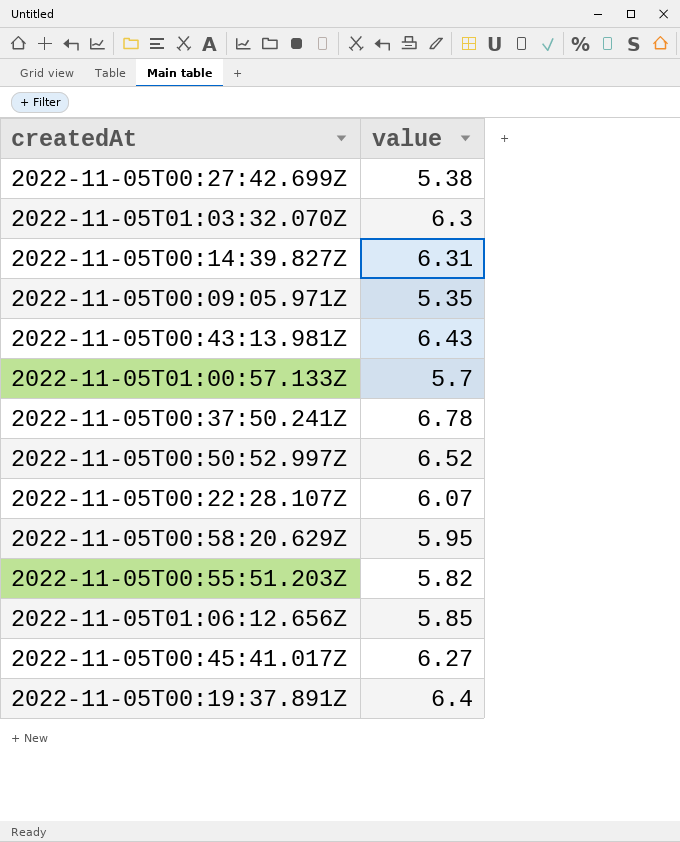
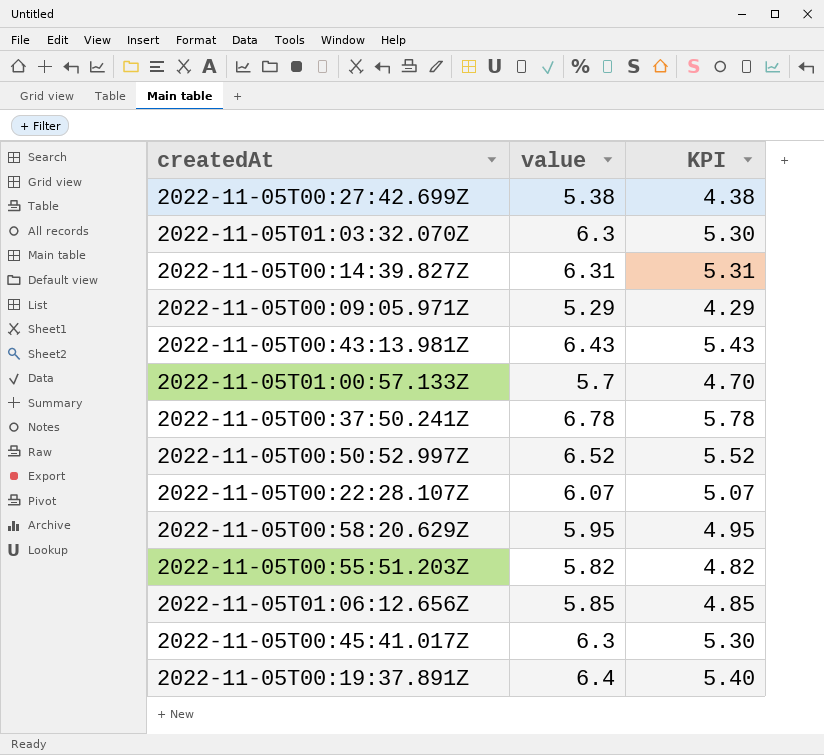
column KPI | formula: none -> [value] - 1
2022-11-05T00:09:05.971Z | value: 5.35 -> 5.29
2022-11-05T00:45:41.017Z | value: 6.27 -> 6.3

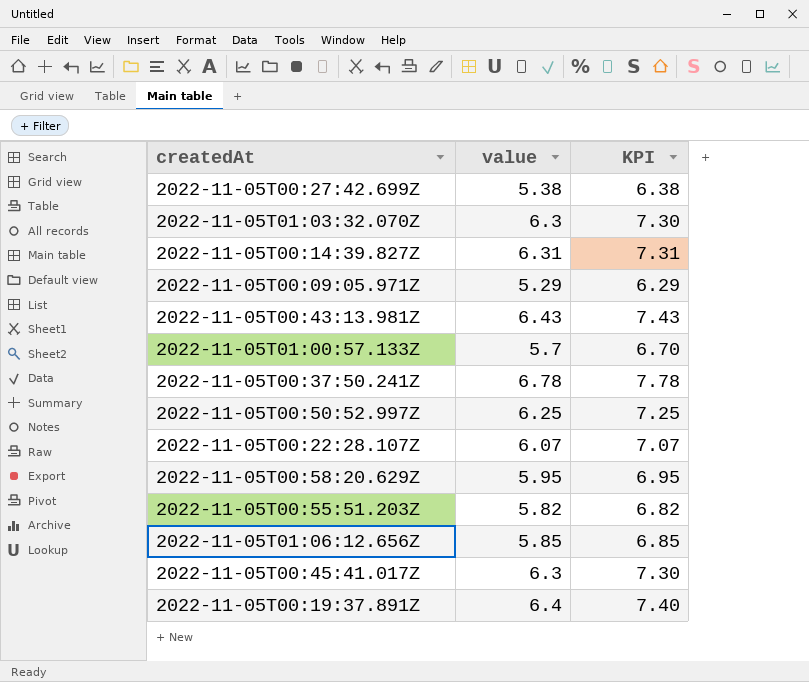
column KPI | formula: [value] - 1 -> [value] + 1
2022-11-05T00:50:52.997Z | value: 6.52 -> 6.25

